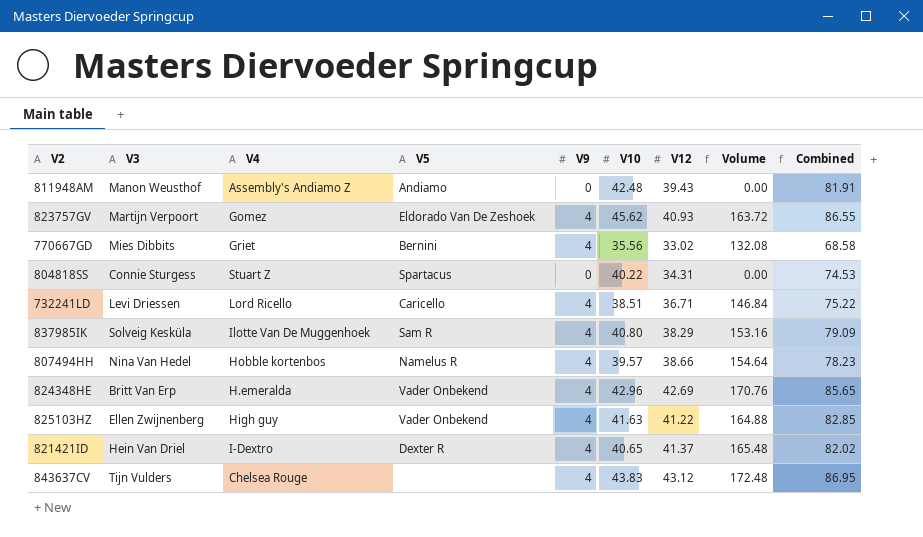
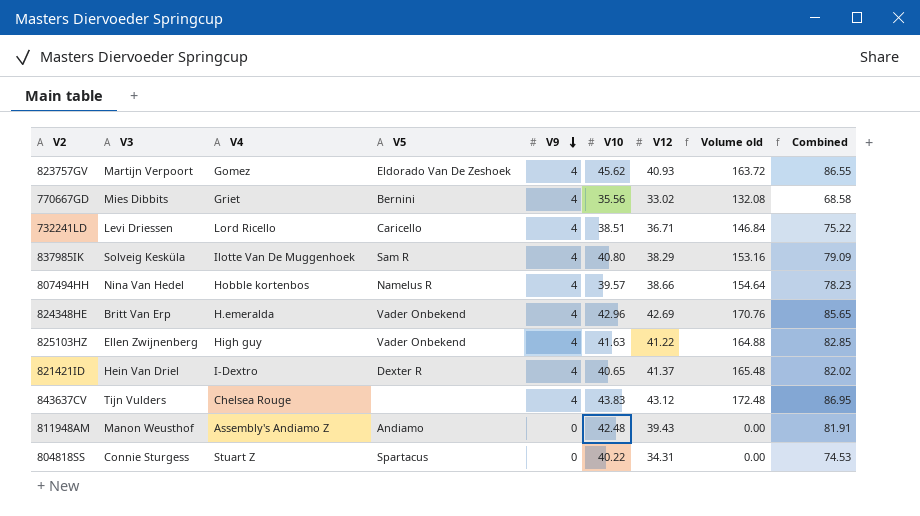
row order: none -> V9 descending
column name: Volume -> Volume old

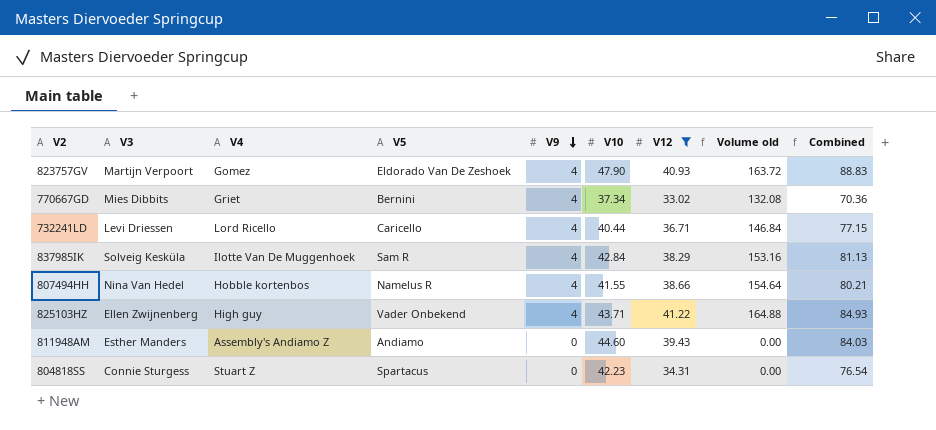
filter: none -> V12 <= 41.22
823757GV | V10: 45.62 -> 47.90
823757GV | Combined: 86.55 -> 88.83
770667GD | V10: 35.56 -> 37.34
770667GD | Combined: 68.58 -> 70.36
732241LD | V10: 38.51 -> 40.44
732241LD | Combined: 75.22 -> 77.15
837985IK | V10: 40.80 -> 42.84
837985IK | Combined: 79.09 -> 81.13
807494HH | V10: 39.57 -> 41.55
807494HH | Combined: 78.23 -> 80.21
825103HZ | V10: 41.63 -> 43.71
825103HZ | Combined: 82.85 -> 84.93
811948AM | V3: Manon Weusthof -> Esther Manders
811948AM | V10: 42.48 -> 44.60
811948AM | Combined: 81.91 -> 84.03
804818SS | V10: 40.22 -> 42.23
804818SS | Combined: 74.53 -> 76.54

